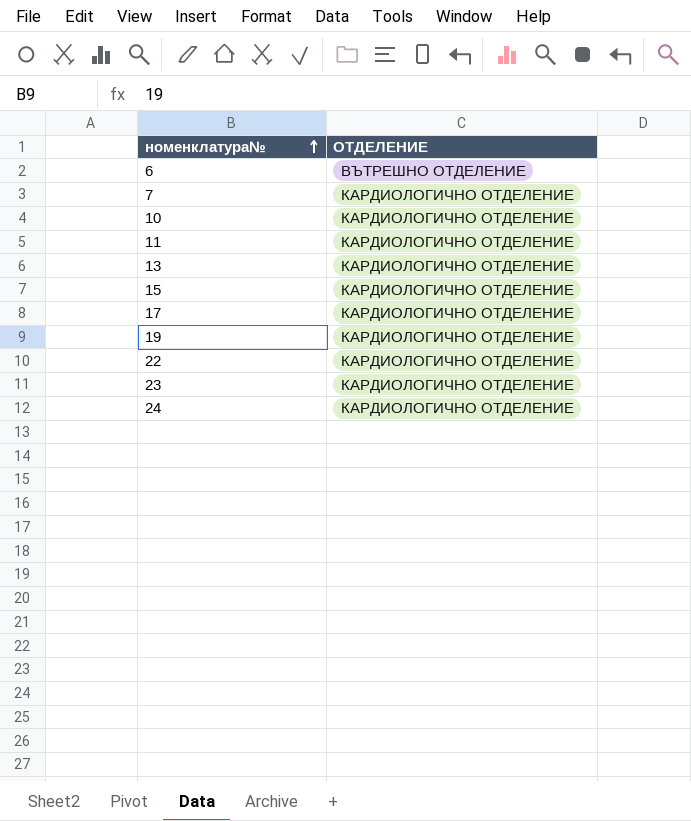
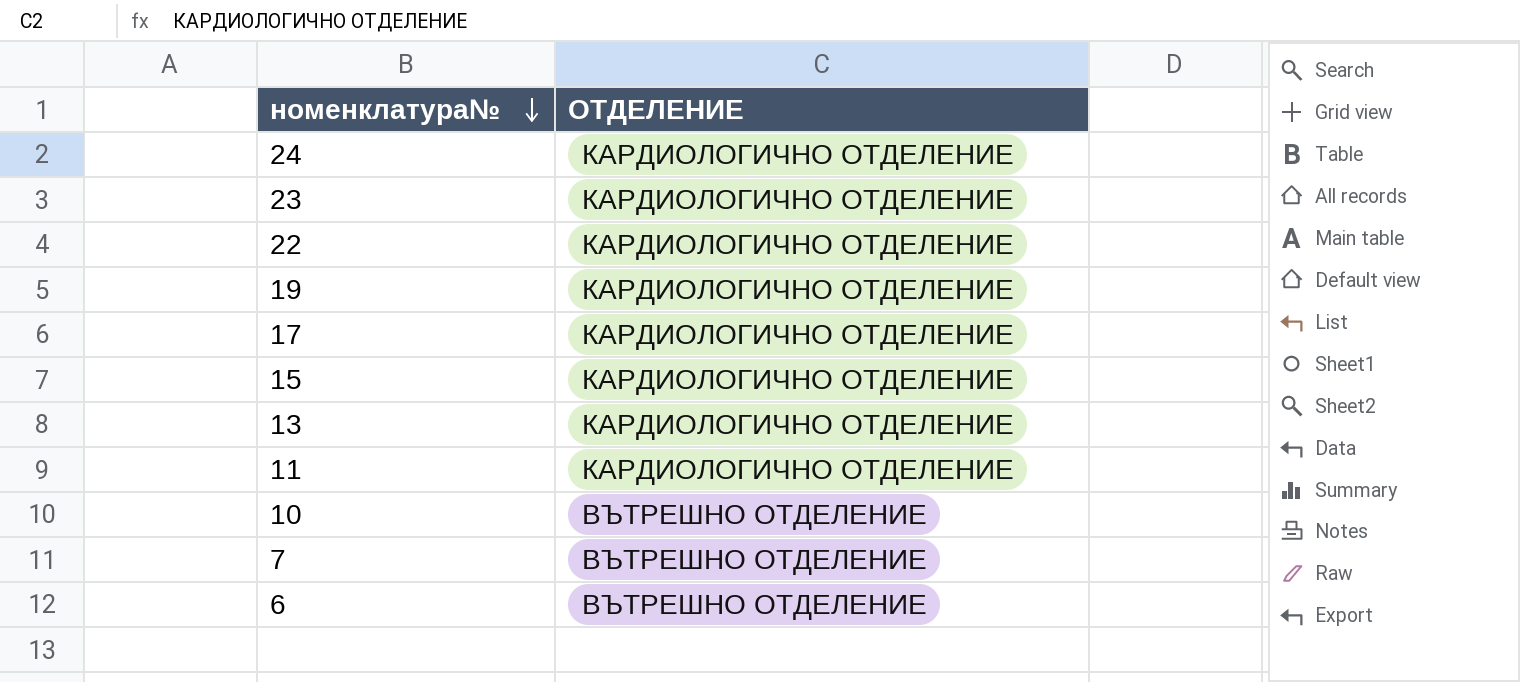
row order: номенклатура№ ascending -> номенклатура№ descending
10 | ОТДЕЛЕНИЕ: КАРДИОЛОГИЧНО ОТДЕЛЕНИЕ -> ВЪТРЕШНО ОТДЕЛЕНИЕ
7 | ОТДЕЛЕНИЕ: КАРДИОЛОГИЧНО ОТДЕЛЕНИЕ -> ВЪТРЕШНО ОТДЕЛЕНИЕ

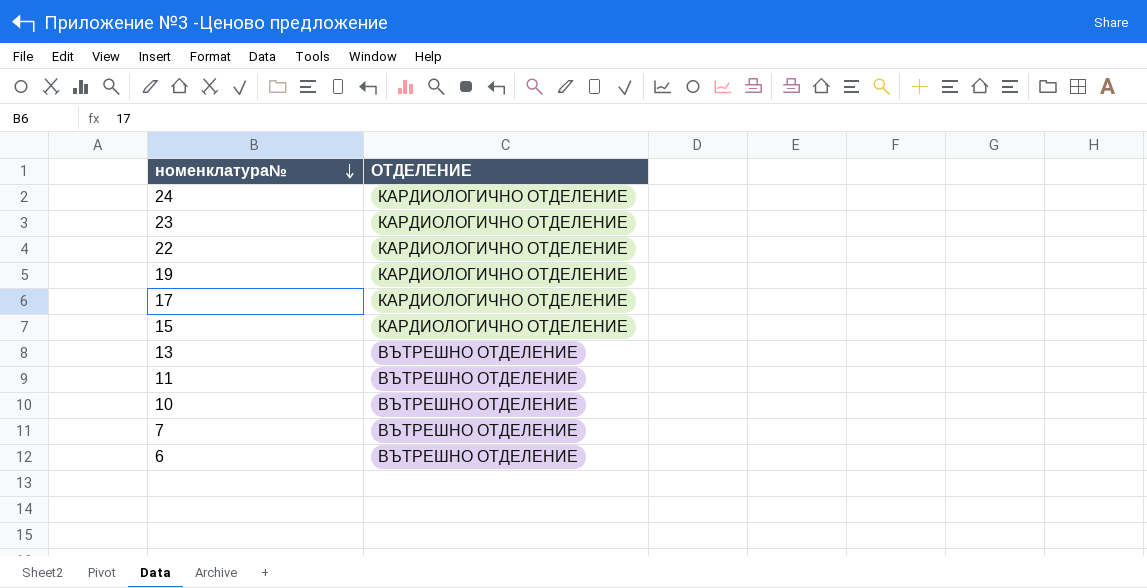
13 | ОТДЕЛЕНИЕ: КАРДИОЛОГИЧНО ОТДЕЛЕНИЕ -> ВЪТРЕШНО ОТДЕЛЕНИЕ
11 | ОТДЕЛЕНИЕ: КАРДИОЛОГИЧНО ОТДЕЛЕНИЕ -> ВЪТРЕШНО ОТДЕЛЕНИЕ

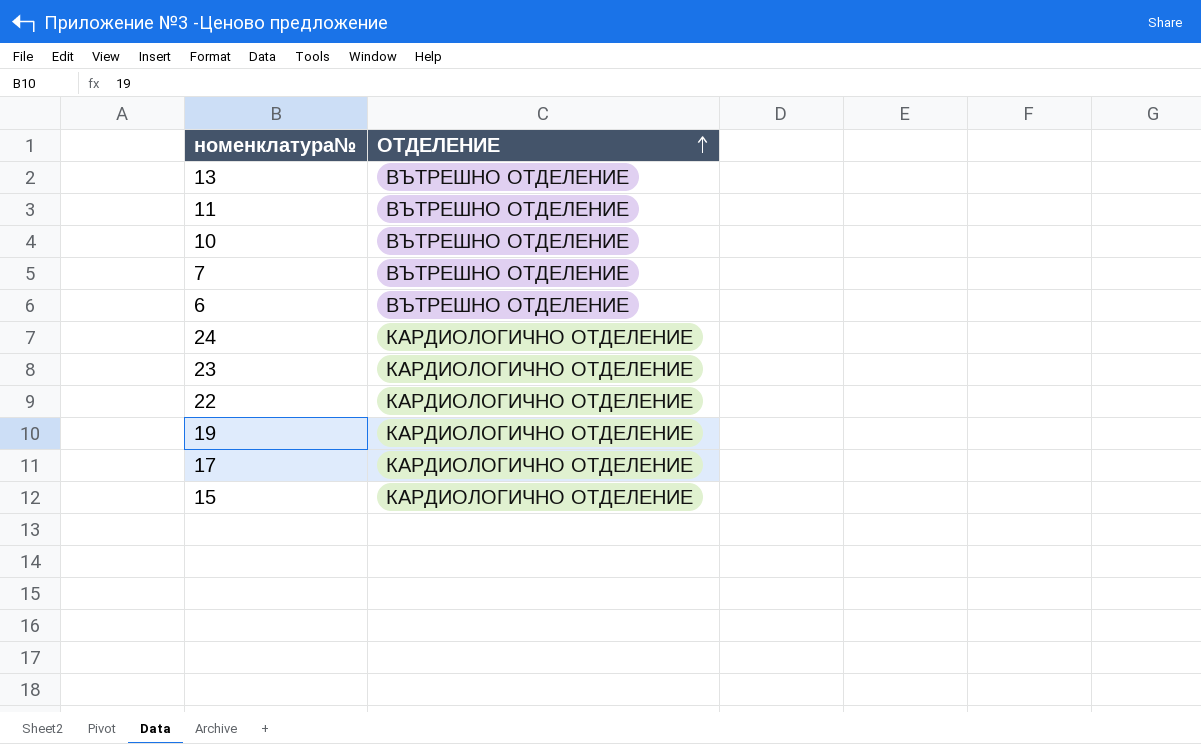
row order: номенклатура№ descending -> ОТДЕЛЕНИЕ ascending

